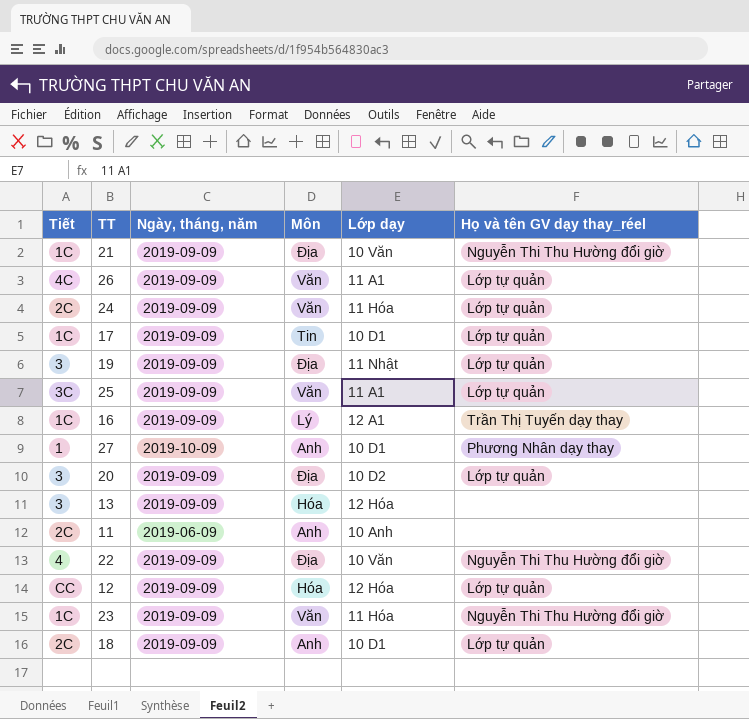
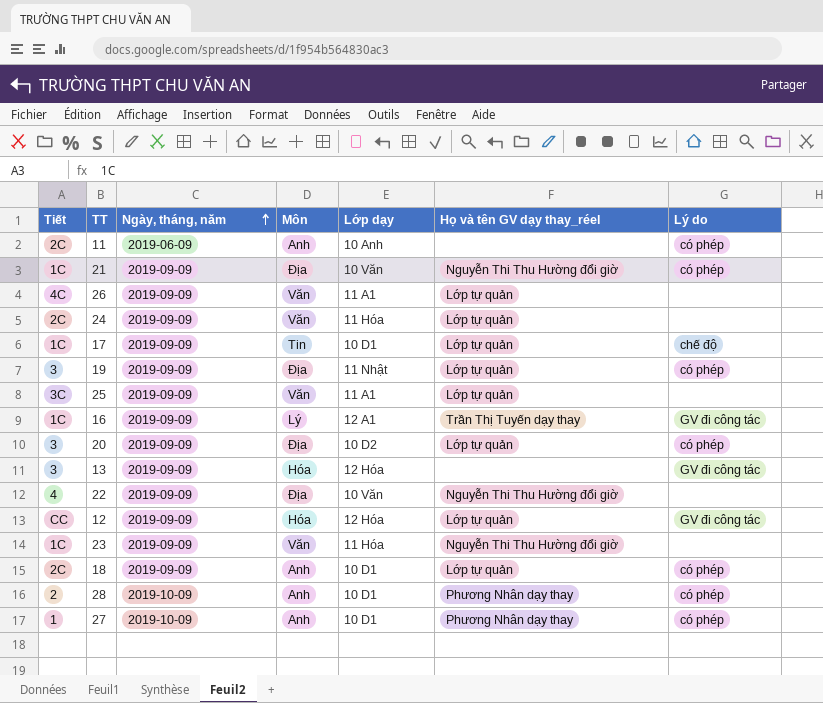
row order: none -> Ngày, tháng, năm ascending
column Lý do | position: none -> 7
row 28: none -> 2 | 2019-10-09 | Anh | 10 D1 | Phương Nhân dạy thay | có phép

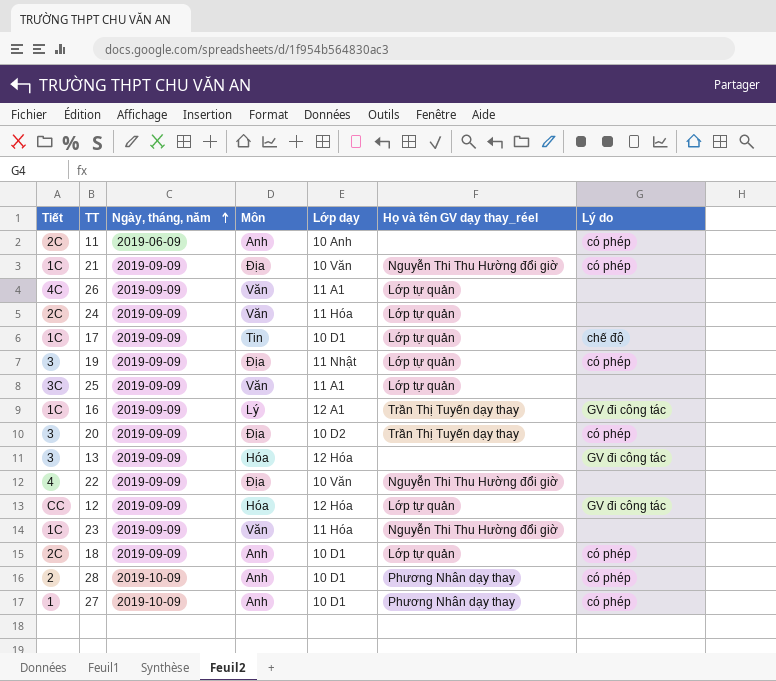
20 | Họ và tên GV dạy thay_réel: Lớp tự quản -> Trần Thị Tuyến dạy thay

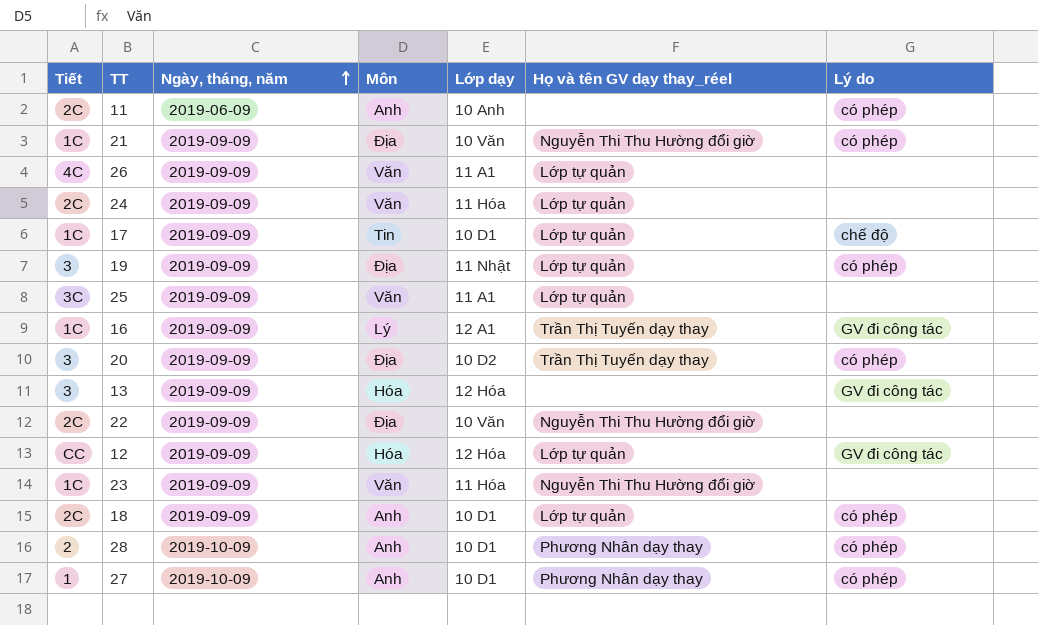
22 | Tiết: 4 -> 2C

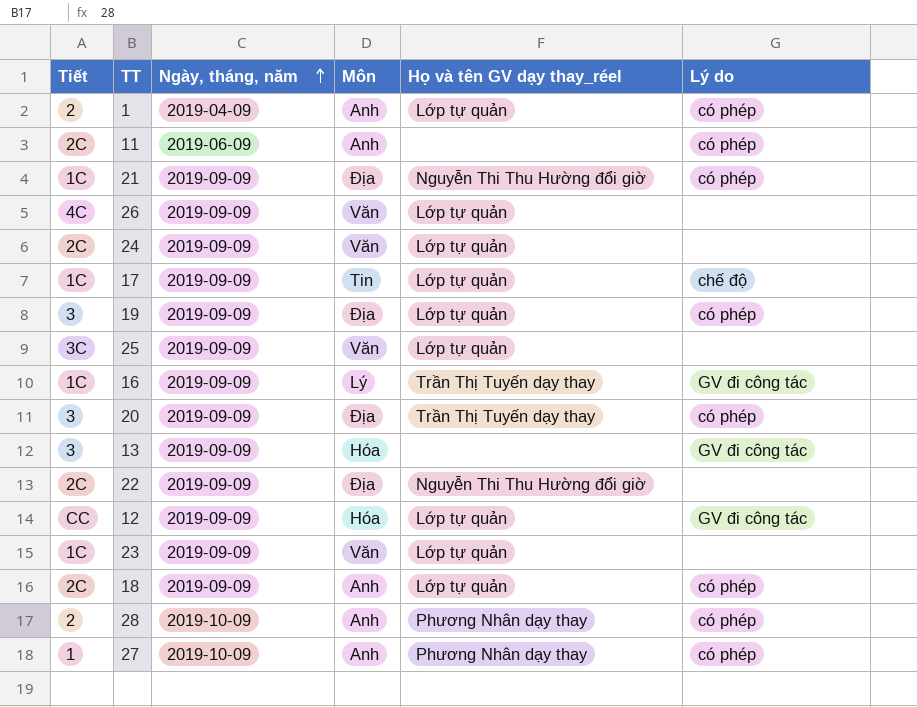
column Lớp dạy | position: 5 -> none
row 1: none -> 2 | 2019-04-09 | Anh | Lớp tự quản | có phép
23 | Họ và tên GV dạy thay_réel: Nguyễn Thi Thu Hường đổi giờ -> Lớp tự quản

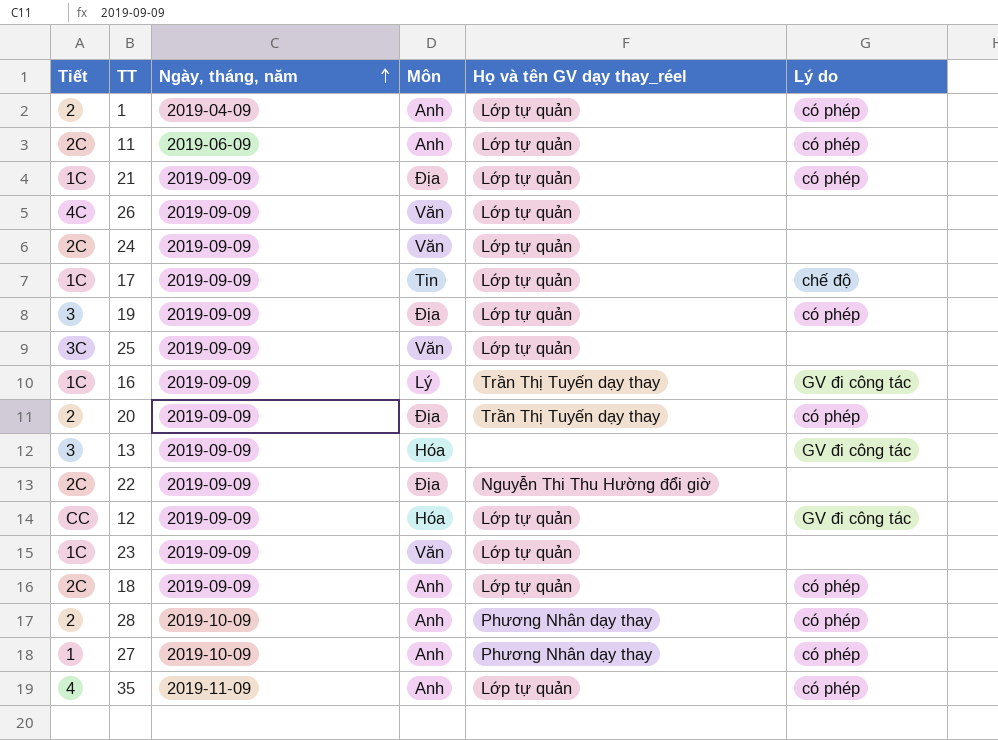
11 | Họ và tên GV dạy thay_réel: none -> Lớp tự quản
21 | Họ và tên GV dạy thay_réel: Nguyễn Thi Thu Hường đổi giờ -> Lớp tự quản
20 | Tiết: 3 -> 2
row 35: none -> 4 | 2019-11-09 | Anh | Lớp tự quản | có phép

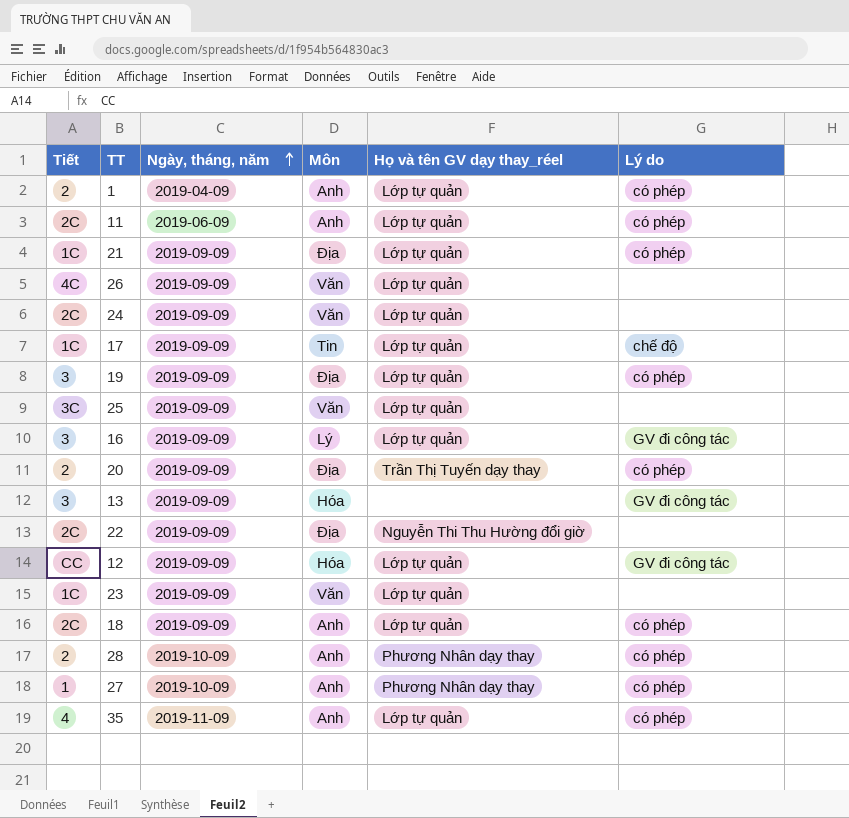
16 | Tiết: 1C -> 3
16 | Họ và tên GV dạy thay_réel: Trần Thị Tuyến dạy thay -> Lớp tự quản

